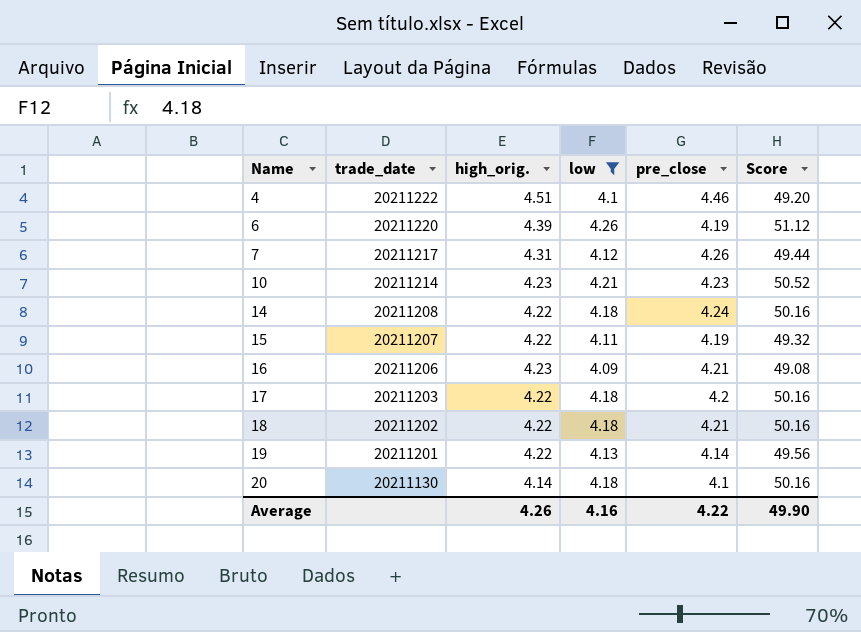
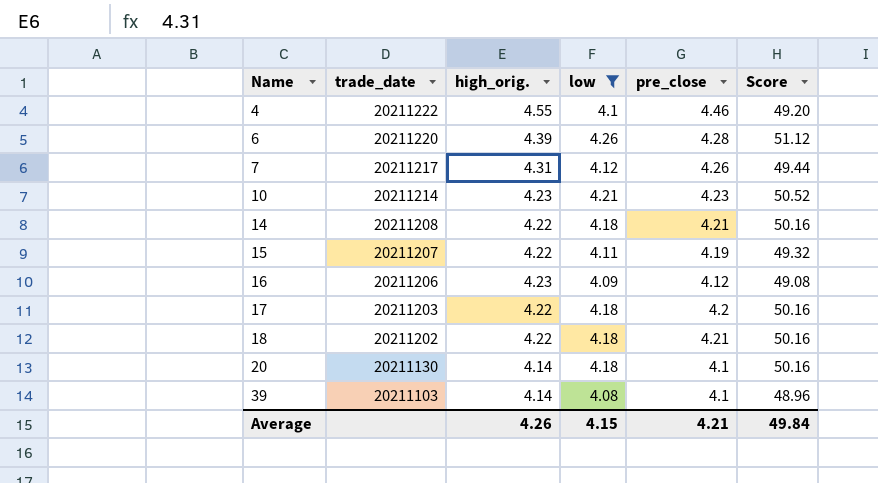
row 19: 20211201 | 4.22 | 4.13 | 4.14 | 49.56 -> none
4 | high_orig.: 4.51 -> 4.55
6 | pre_close: 4.19 -> 4.28
14 | pre_close: 4.24 -> 4.21
16 | pre_close: 4.21 -> 4.12
row 39: none -> 20211103 | 4.14 | 4.08 | 4.1 | 48.96
Average | low: 4.16 -> 4.15
Average | pre_close: 4.22 -> 4.21
Average | Score: 49.90 -> 49.84

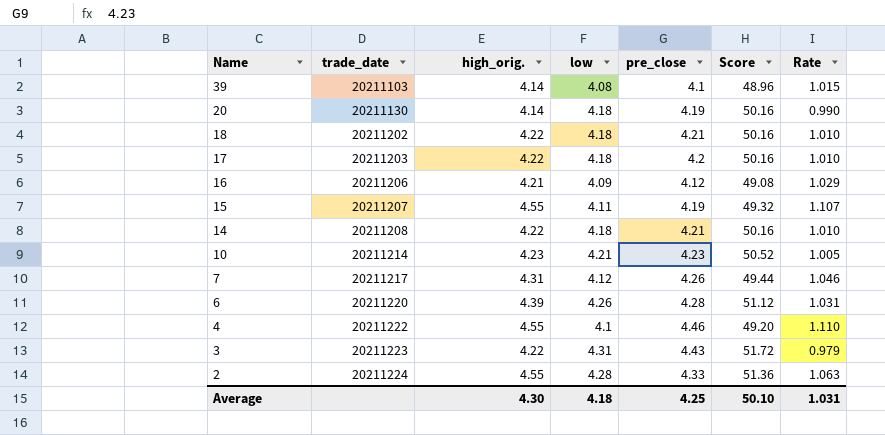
filter: low <= 4.26 -> none
row order: Name ascending -> Name descending
column Rate | formula: none -> [high_orig.] / [low]
20 | pre_close: 4.1 -> 4.19
16 | high_orig.: 4.23 -> 4.21
15 | high_orig.: 4.22 -> 4.55
Average | high_orig.: 4.26 -> 4.30
Average | low: 4.15 -> 4.18
Average | pre_close: 4.21 -> 4.25
Average | Score: 49.84 -> 50.10

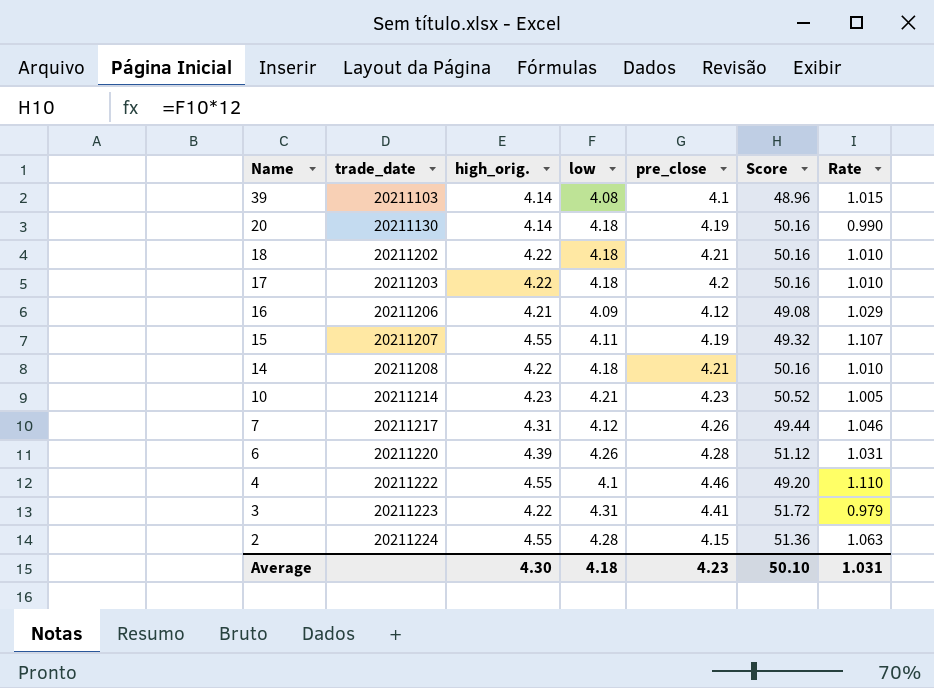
3 | pre_close: 4.43 -> 4.41
2 | pre_close: 4.33 -> 4.15
Average | pre_close: 4.25 -> 4.23

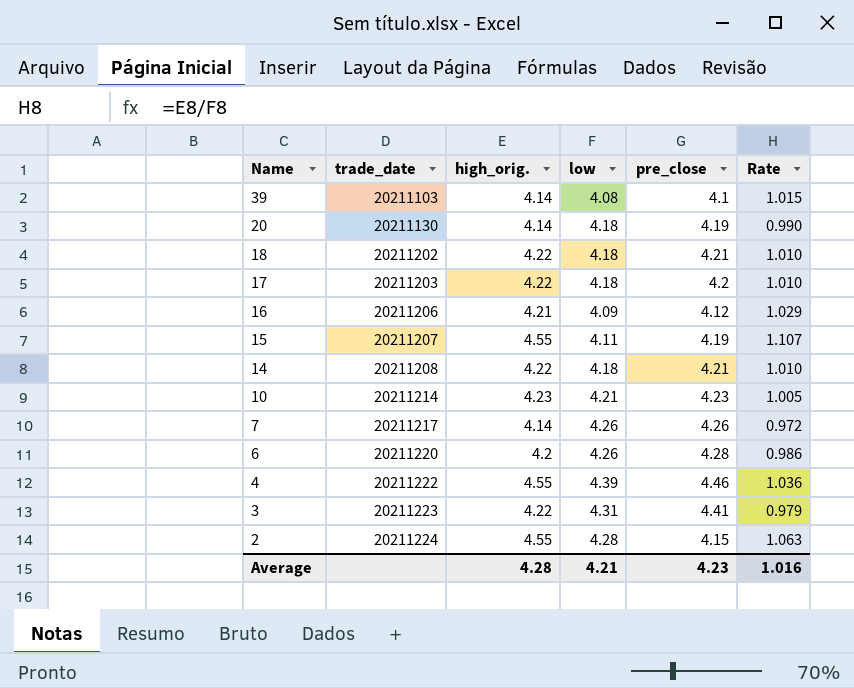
column Score | formula: [low] * 12 -> none
7 | high_orig.: 4.31 -> 4.14
7 | low: 4.12 -> 4.26
7 | Rate: 1.046 -> 0.972
6 | high_orig.: 4.39 -> 4.2
6 | Rate: 1.031 -> 0.986
4 | low: 4.1 -> 4.39
4 | Rate: 1.110 -> 1.036
Average | high_orig.: 4.30 -> 4.28
Average | low: 4.18 -> 4.21
Average | Rate: 1.031 -> 1.016

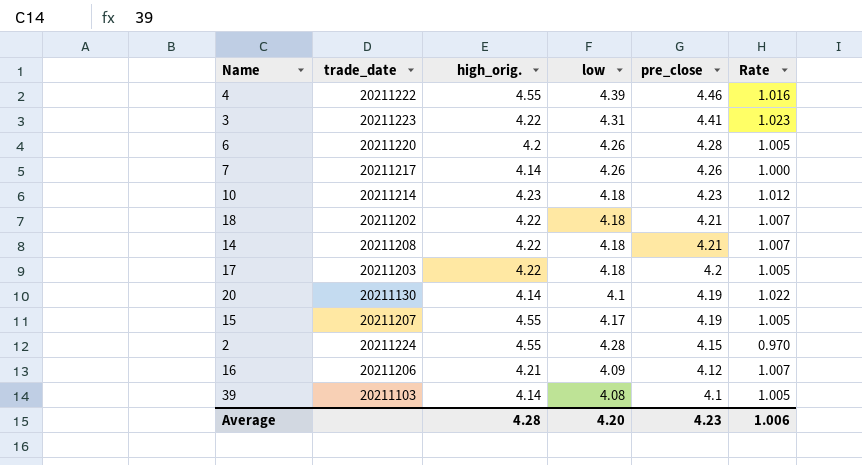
row order: Name descending -> pre_close descending
column Rate | formula: [high_orig.] / [low] -> [pre_close] / [low]
10 | low: 4.21 -> 4.18
20 | low: 4.18 -> 4.1
15 | low: 4.11 -> 4.17
Average | low: 4.21 -> 4.20
Average | Rate: 1.016 -> 1.006

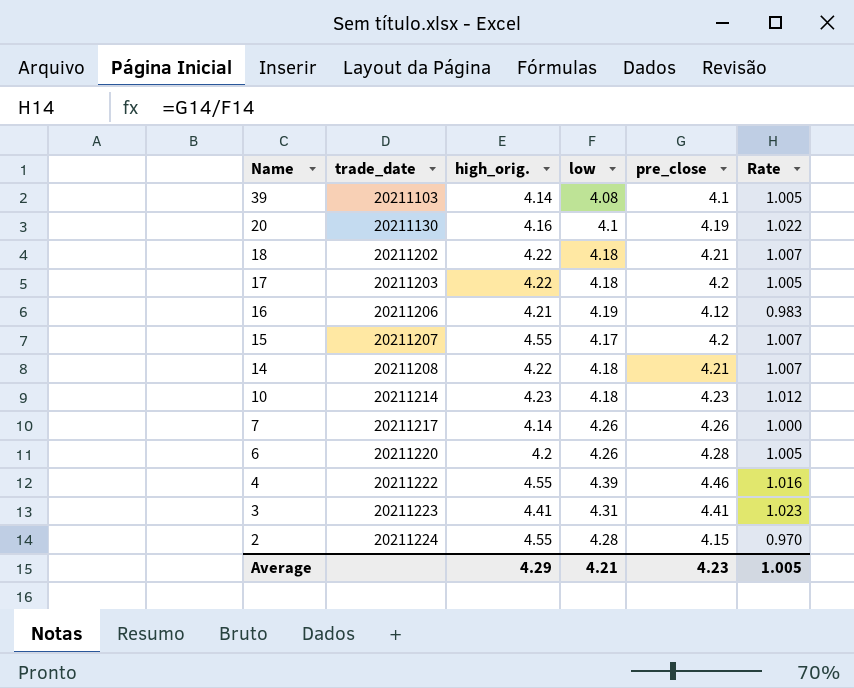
row order: pre_close descending -> Name descending
20 | high_orig.: 4.14 -> 4.16
16 | low: 4.09 -> 4.19
16 | Rate: 1.007 -> 0.983
15 | pre_close: 4.19 -> 4.2
15 | Rate: 1.005 -> 1.007
3 | high_orig.: 4.22 -> 4.41
Average | high_orig.: 4.28 -> 4.29
Average | low: 4.20 -> 4.21
Average | Rate: 1.006 -> 1.005

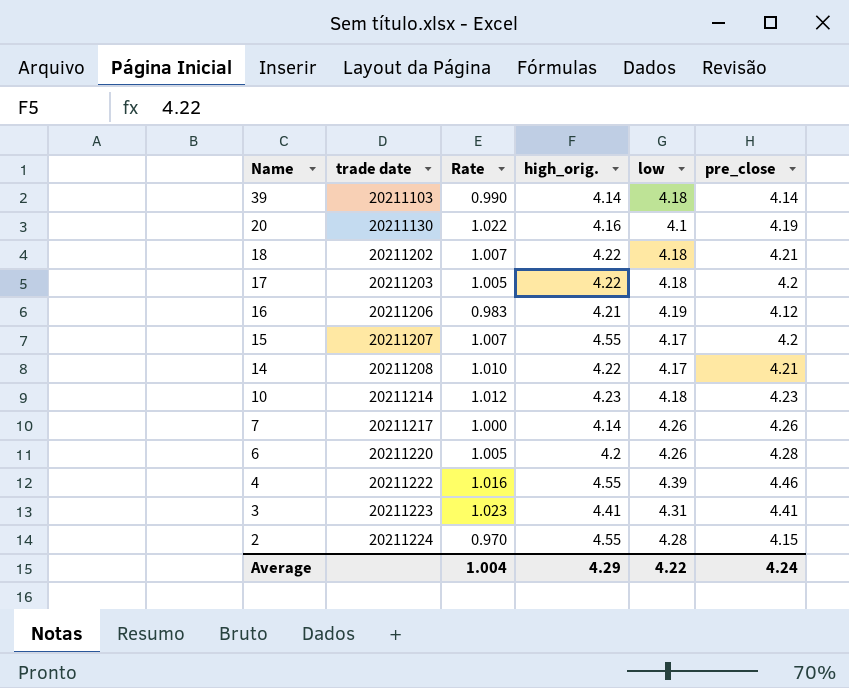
column name: trade_date -> trade date
column Rate | position: 6 -> 3
39 | Rate: 1.005 -> 0.990
39 | low: 4.08 -> 4.18
39 | pre_close: 4.1 -> 4.14
14 | Rate: 1.007 -> 1.010
14 | low: 4.18 -> 4.17
Average | Rate: 1.005 -> 1.004
Average | low: 4.21 -> 4.22
Average | pre_close: 4.23 -> 4.24

